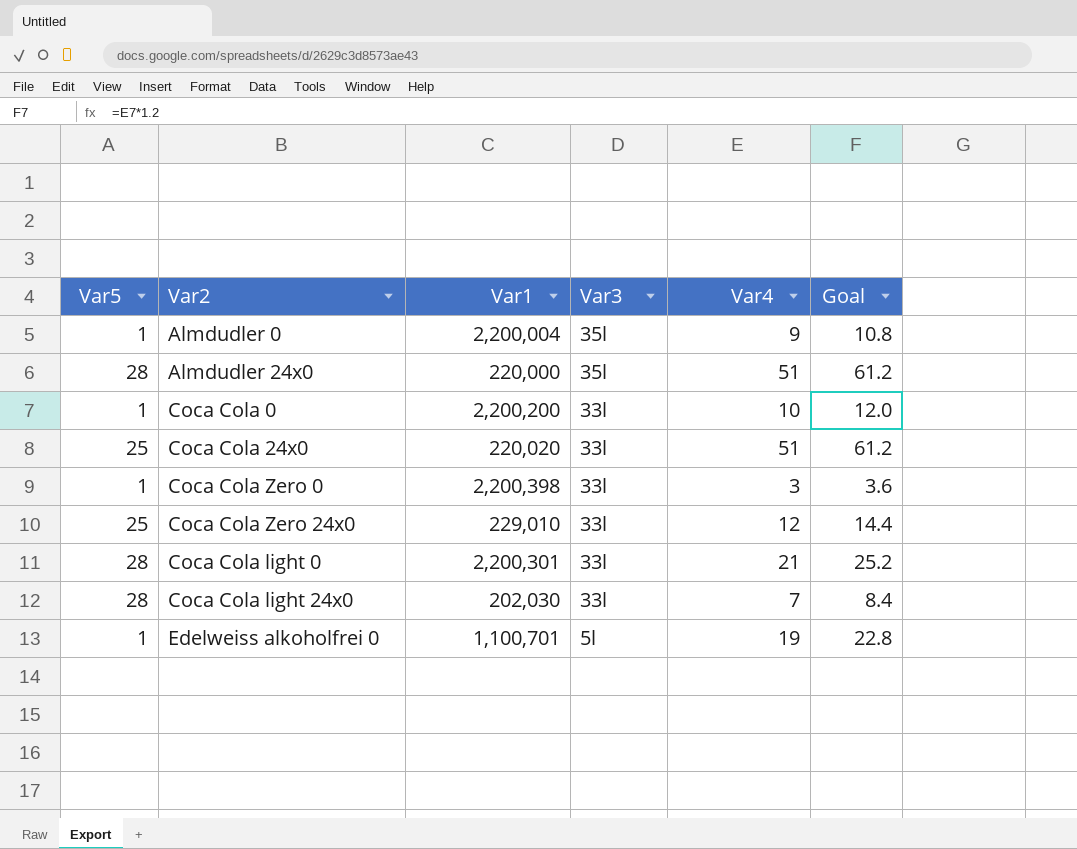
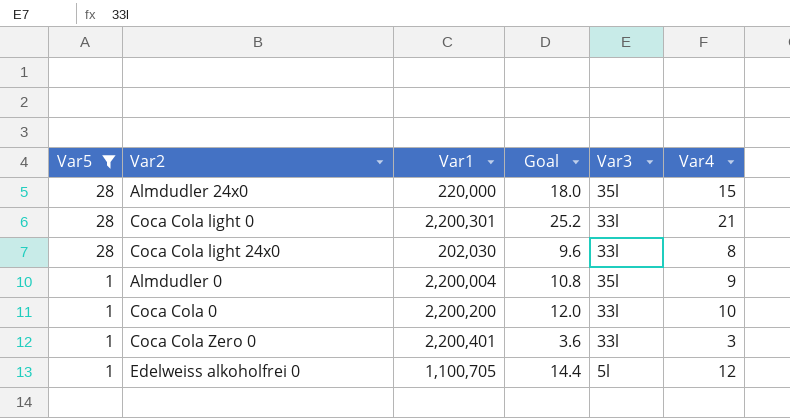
filter: none -> Var5 != 25
row order: Var3 descending -> Var5 descending
column Goal | position: 6 -> 4
Almdudler 24x0 | Goal: 61.2 -> 18.0
Almdudler 24x0 | Var4: 51 -> 15
Coca Cola light 24x0 | Goal: 8.4 -> 9.6
Coca Cola light 24x0 | Var4: 7 -> 8
Coca Cola Zero 0 | Var1: 2,200,398 -> 2,200,401
Edelweiss alkoholfrei 0 | Var1: 1,100,701 -> 1,100,705
Edelweiss alkoholfrei 0 | Goal: 22.8 -> 14.4
Edelweiss alkoholfrei 0 | Var4: 19 -> 12

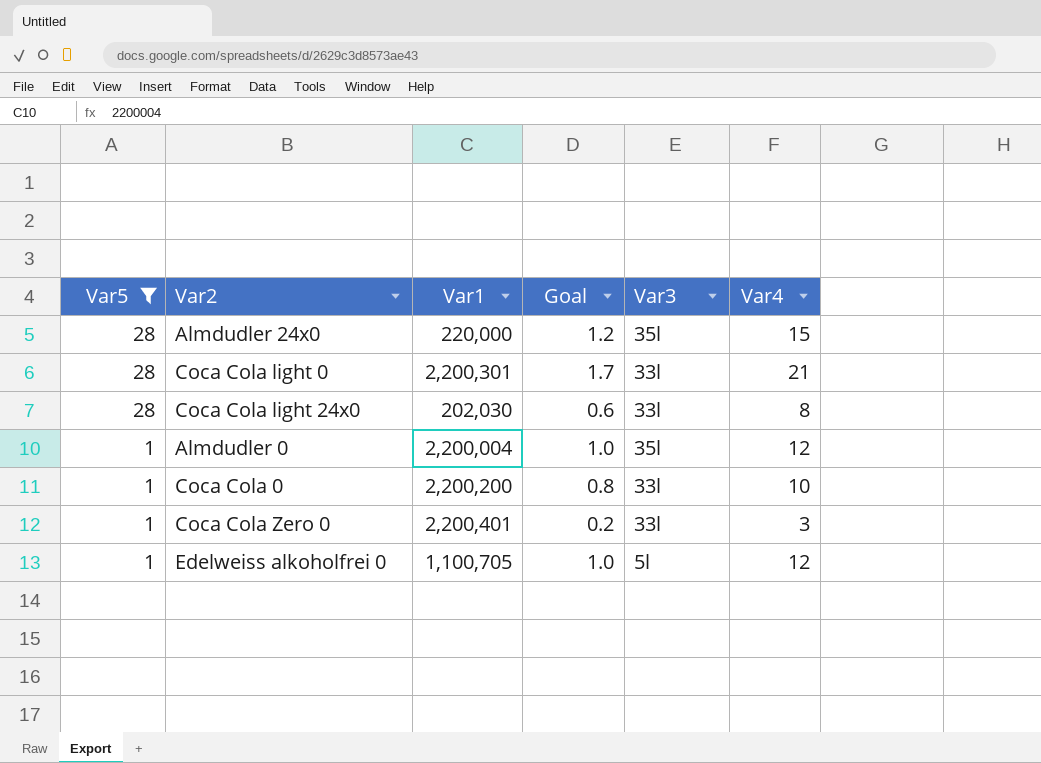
column Goal | formula: [Var4] * 1.2 -> [Var4] * 0.08
Almdudler 0 | Var4: 9 -> 12

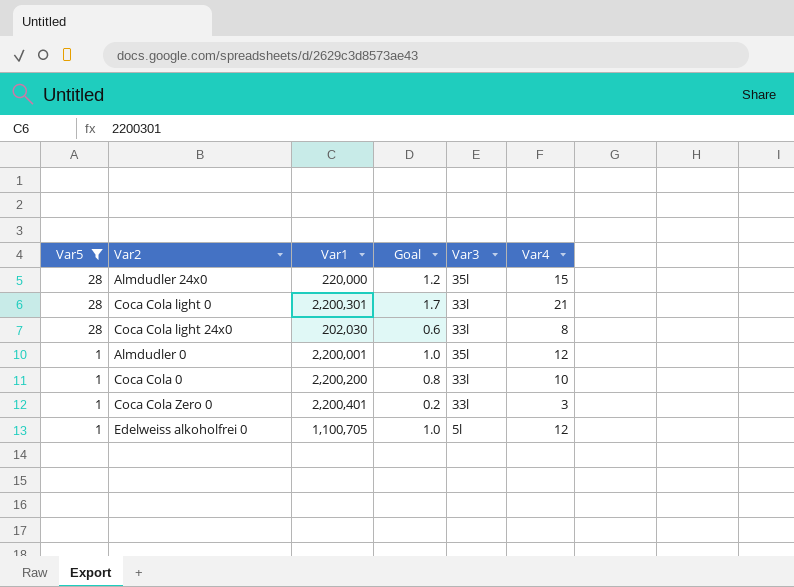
Almdudler 0 | Var1: 2,200,004 -> 2,200,001

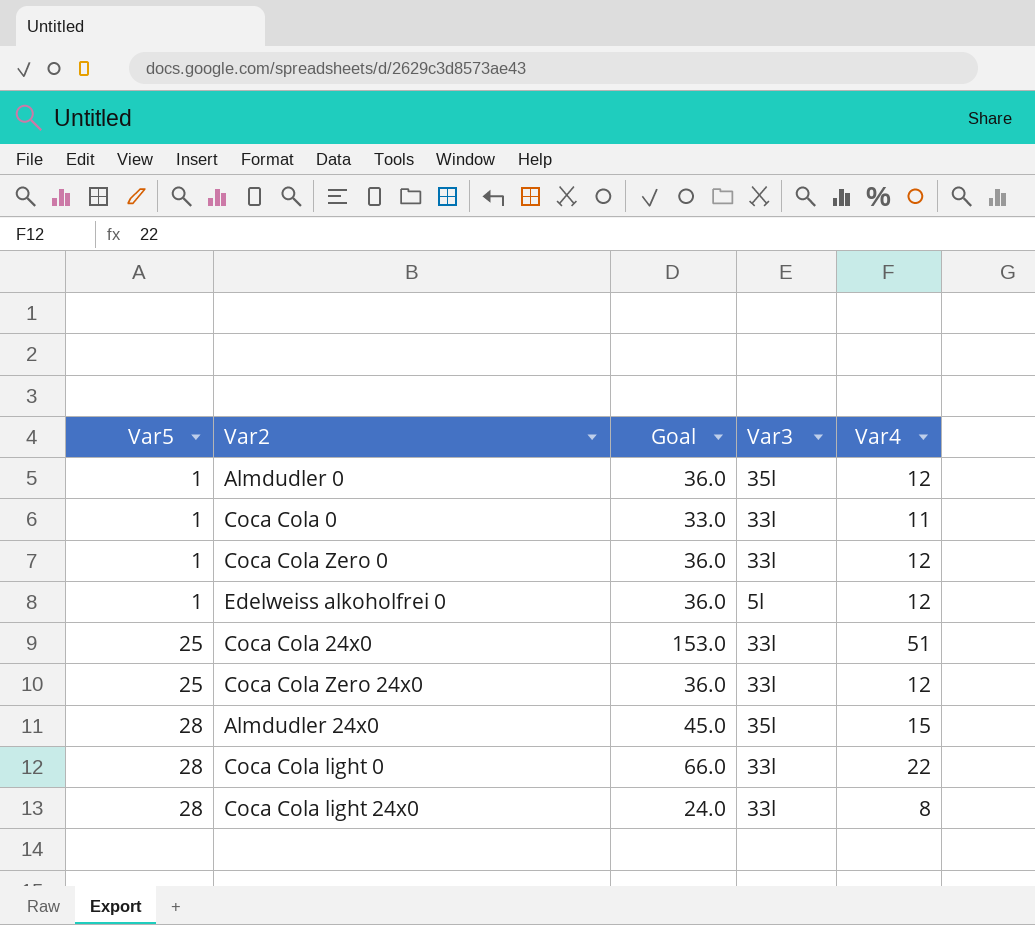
filter: Var5 != 25 -> none
row order: Var5 descending -> Var5 ascending
column Var1 | position: 3 -> none
column Goal | formula: [Var4] * 0.08 -> [Var4] * 3
Coca Cola 0 | Var4: 10 -> 11
Coca Cola Zero 0 | Var4: 3 -> 12
Coca Cola light 0 | Var4: 21 -> 22

